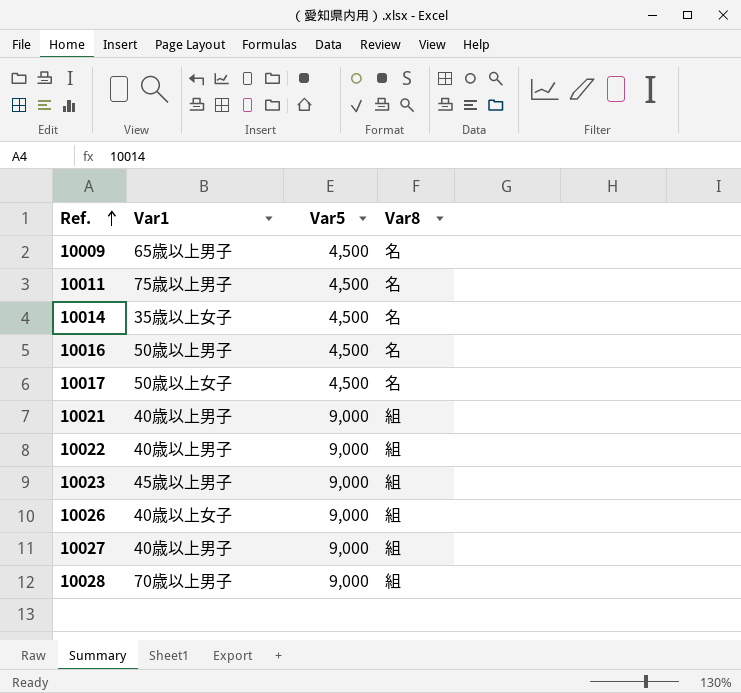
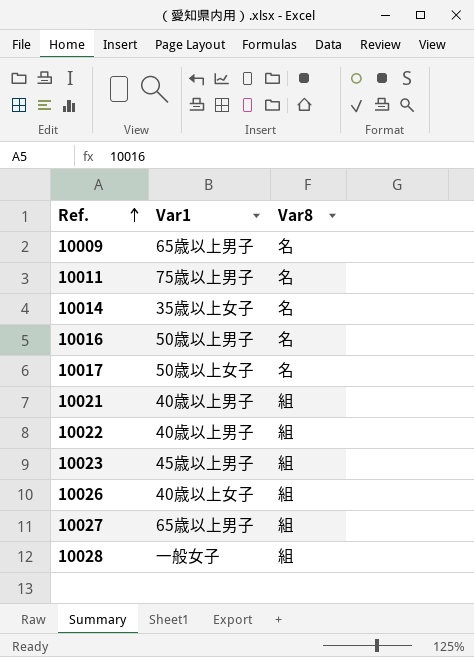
column Var5 | position: 3 -> none
10027 | Var1: 40歳以上男子 -> 65歳以上男子
10028 | Var1: 70歳以上男子 -> 一般女子

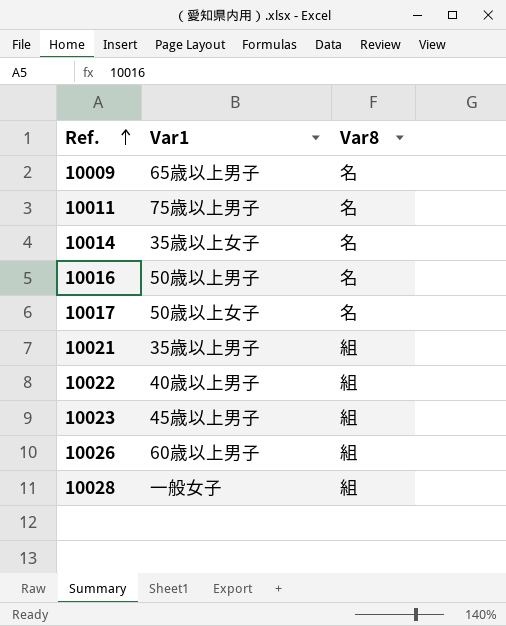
row 10027: 65歳以上男子 | 組 -> none
10021 | Var1: 40歳以上男子 -> 35歳以上男子
10026 | Var1: 40歳以上女子 -> 60歳以上男子

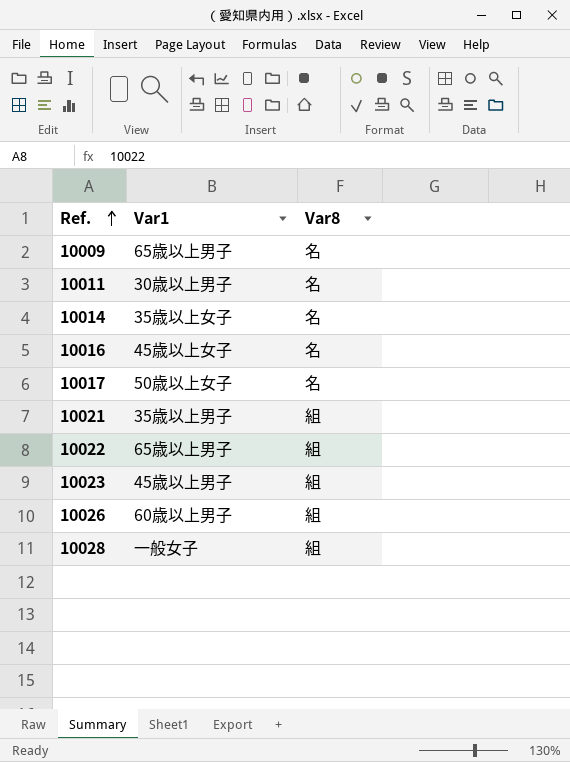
10011 | Var1: 75歳以上男子 -> 30歳以上男子
10016 | Var1: 50歳以上男子 -> 45歳以上女子
10022 | Var1: 40歳以上男子 -> 65歳以上男子

